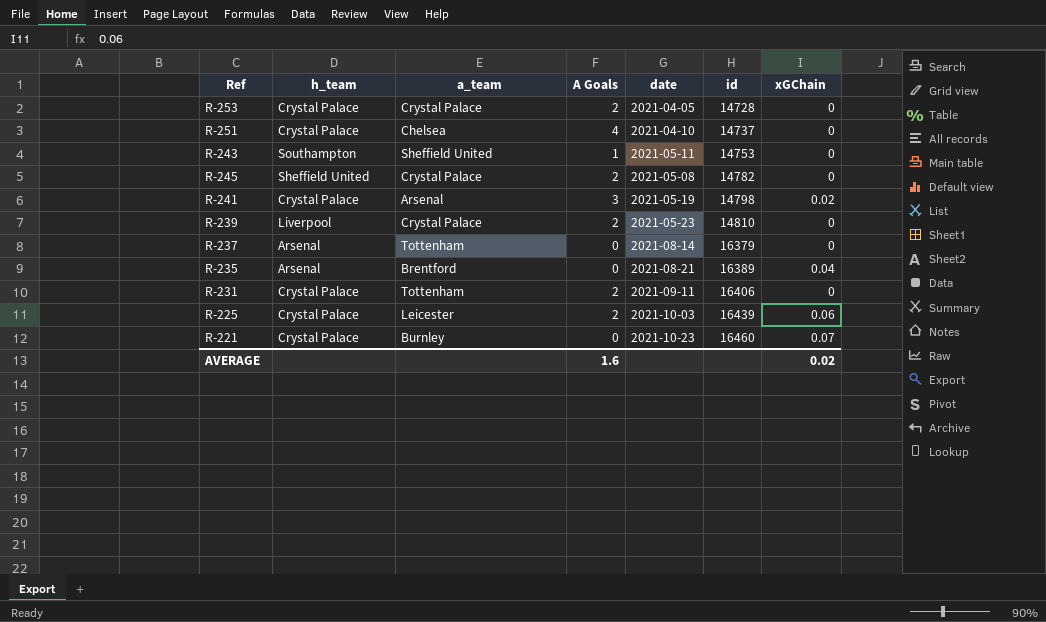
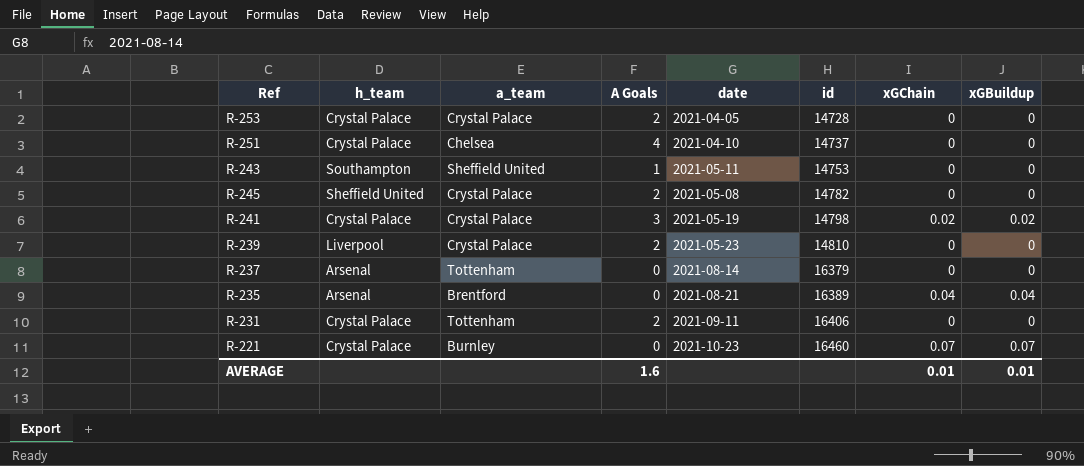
column xGBuildup | position: none -> 8
row R-225: Crystal Palace | Leicester | 2 | 2021-10-03 | 16439 | 0.06 -> none
R-241 | a_team: Arsenal -> Crystal Palace
AVERAGE | xGChain: 0.02 -> 0.01

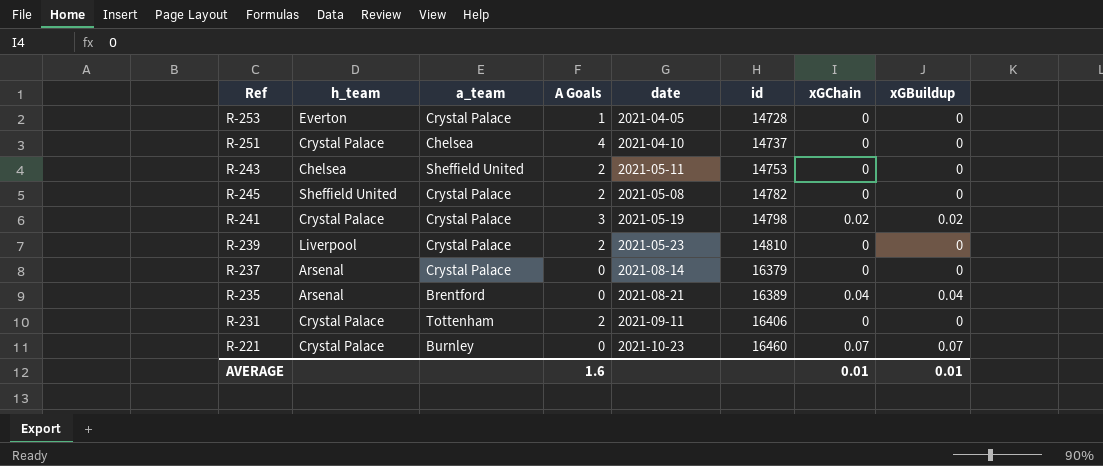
R-253 | h_team: Crystal Palace -> Everton
R-253 | A Goals: 2 -> 1
R-243 | h_team: Southampton -> Chelsea
R-243 | A Goals: 1 -> 2
R-237 | a_team: Tottenham -> Crystal Palace

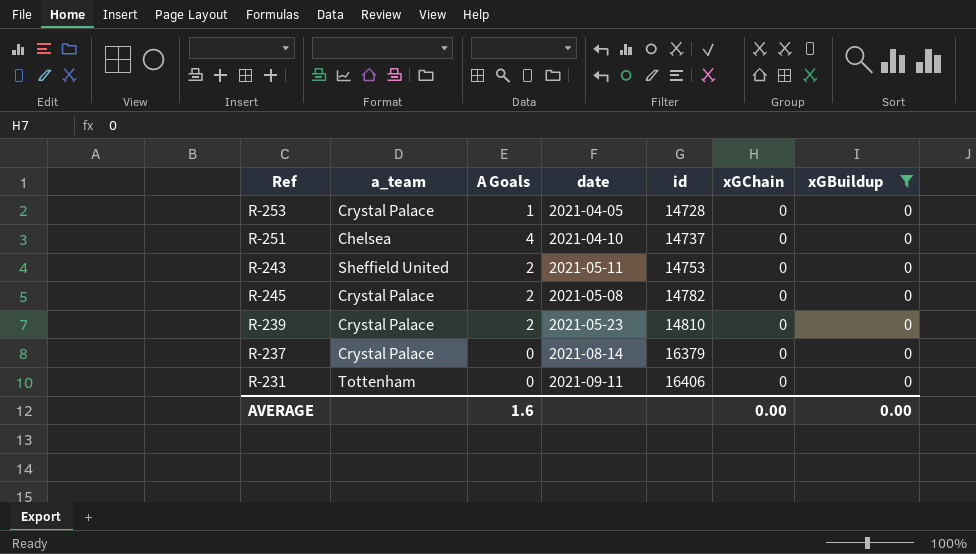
filter: none -> xGBuildup = 0
column h_team | position: 2 -> none
R-231 | A Goals: 2 -> 0
AVERAGE | xGChain: 0.01 -> 0.00
AVERAGE | xGBuildup: 0.01 -> 0.00

